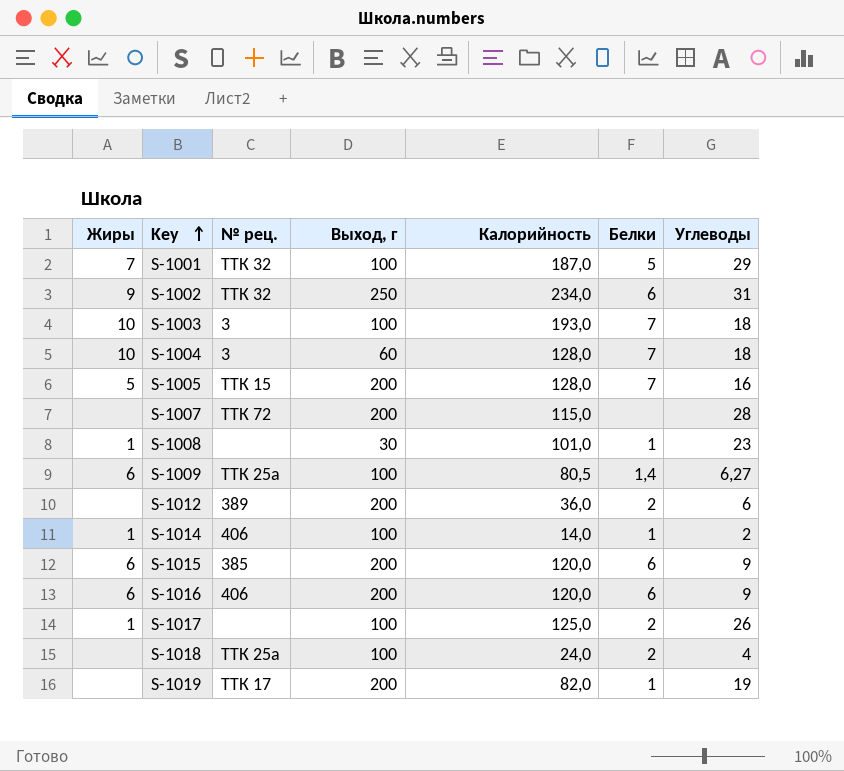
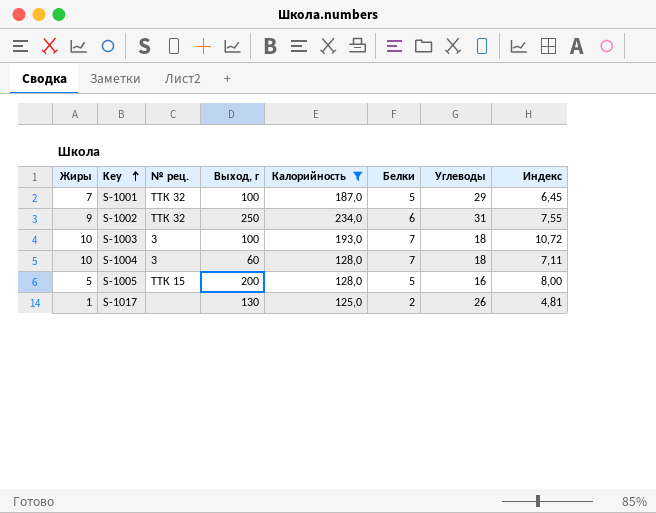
filter: none -> Калорийность >= 125,0
column Индекс | formula: none -> [Калорийность] / [Углеводы]
S-1005 | Белки: 7 -> 5
S-1017 | Выход, г: 100 -> 130

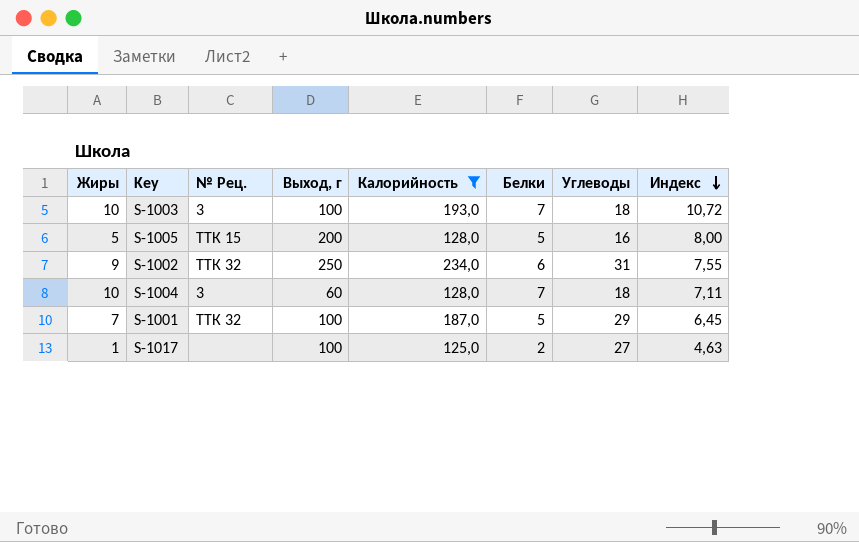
row order: Key ascending -> Индекс descending
column name: № рец. -> № Рец.
S-1017 | Выход, г: 130 -> 100
S-1017 | Углеводы: 26 -> 27
S-1017 | Индекс: 4,81 -> 4,63

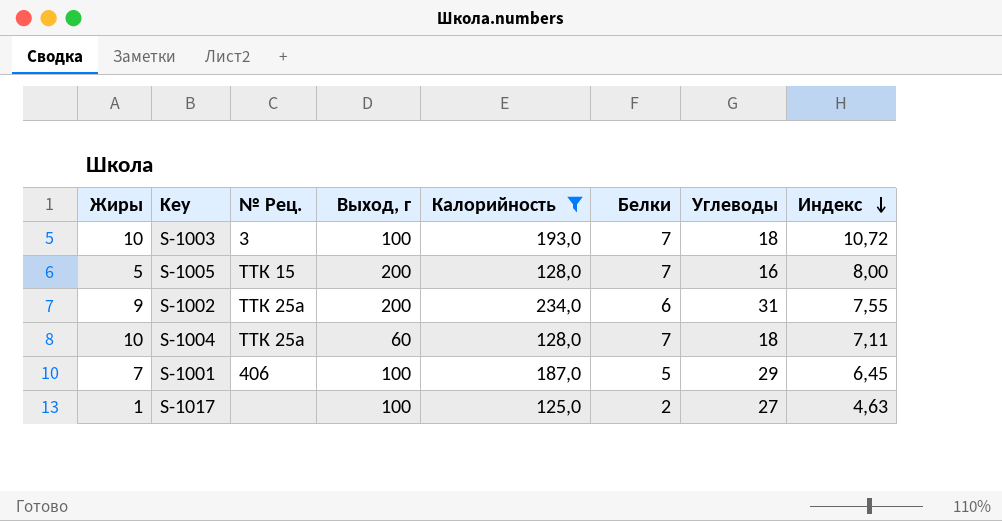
S-1005 | Белки: 5 -> 7
S-1002 | № Рец.: ТТК 32 -> ТТК 25а
S-1002 | Выход, г: 250 -> 200
S-1004 | № Рец.: 3 -> ТТК 25а
S-1001 | № Рец.: ТТК 32 -> 406

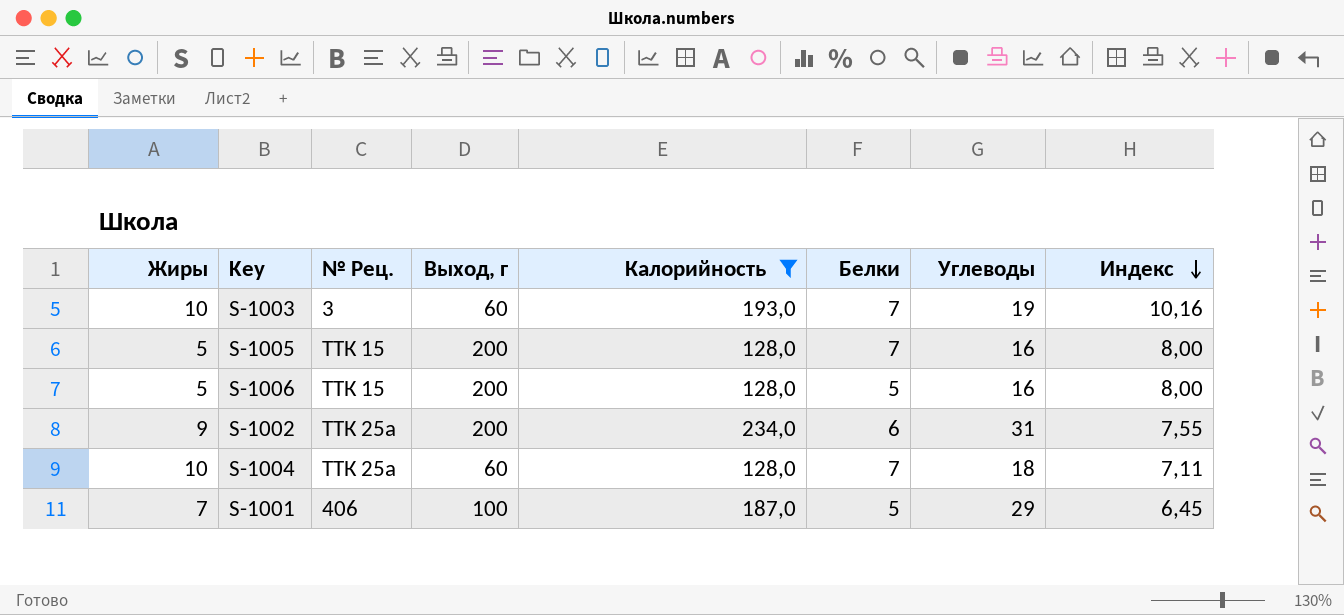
row S-1017: 1 | none | 100 | 125,0 | 2 | 27 | 4,63 -> none
S-1003 | Выход, г: 100 -> 60
S-1003 | Углеводы: 18 -> 19
S-1003 | Индекс: 10,72 -> 10,16
row S-1006: none -> 5 | ТТК 15 | 200 | 128,0 | 5 | 16 | 8,00

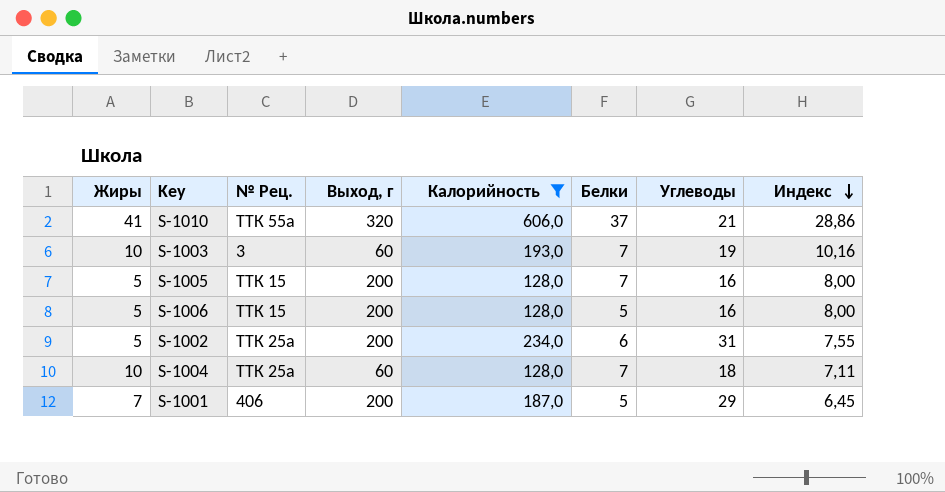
row S-1010: none -> 41 | ТТК 55а | 320 | 606,0 | 37 | 21 | 28,86
S-1002 | Жиры: 9 -> 5
S-1001 | Выход, г: 100 -> 200

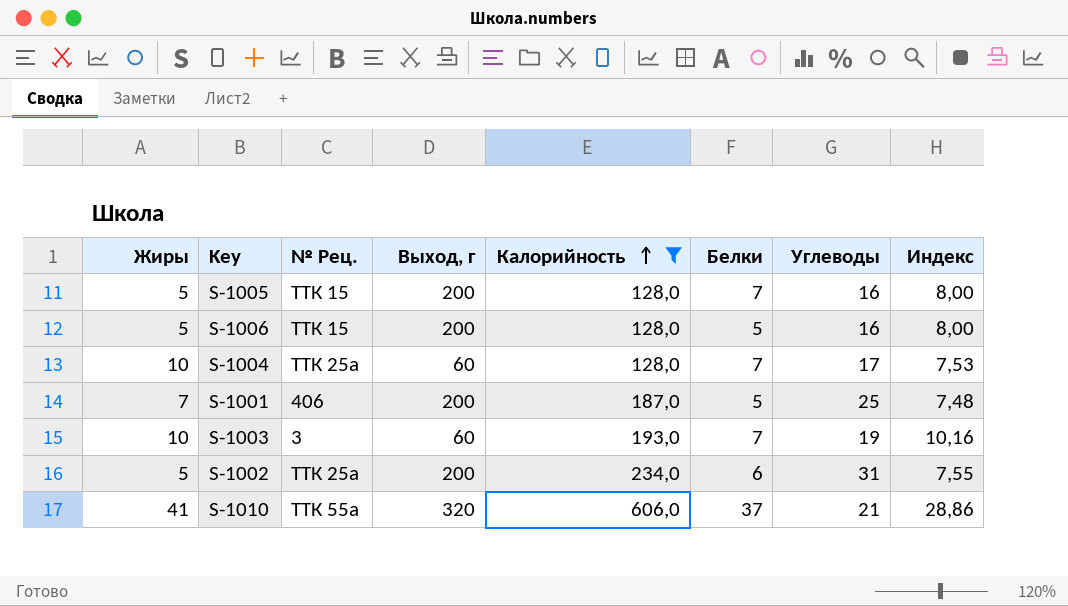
row order: Индекс descending -> Калорийность ascending
S-1004 | Углеводы: 18 -> 17
S-1004 | Индекс: 7,11 -> 7,53
S-1001 | Углеводы: 29 -> 25
S-1001 | Индекс: 6,45 -> 7,48

